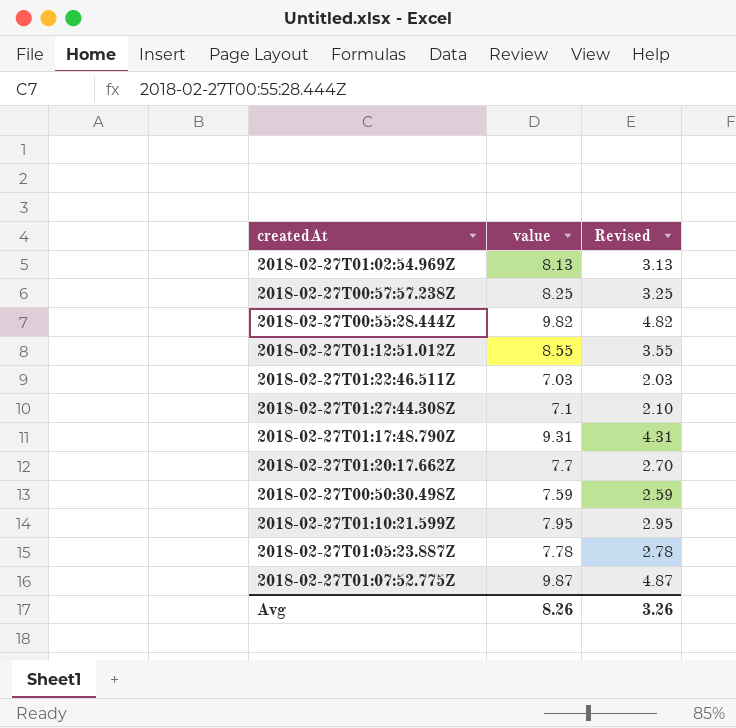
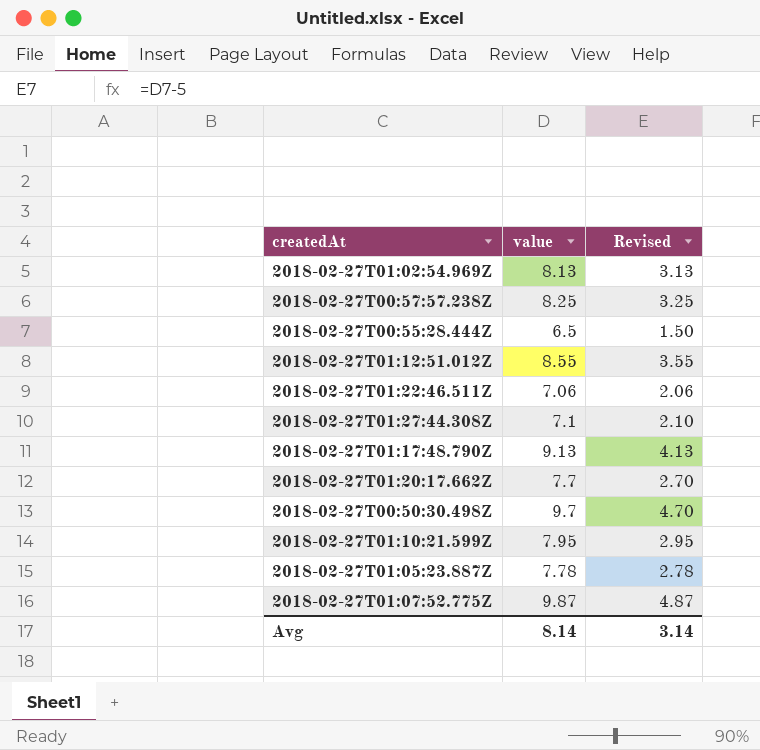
2018-02-27T00:55:28.444Z | value: 9.82 -> 6.5
2018-02-27T00:55:28.444Z | Revised: 4.82 -> 1.50
2018-02-27T01:22:46.511Z | value: 7.03 -> 7.06
2018-02-27T01:22:46.511Z | Revised: 2.03 -> 2.06
2018-02-27T01:17:48.790Z | value: 9.31 -> 9.13
2018-02-27T01:17:48.790Z | Revised: 4.31 -> 4.13
2018-02-27T00:50:30.498Z | value: 7.59 -> 9.7
2018-02-27T00:50:30.498Z | Revised: 2.59 -> 4.70
Avg | value: 8.26 -> 8.14
Avg | Revised: 3.26 -> 3.14

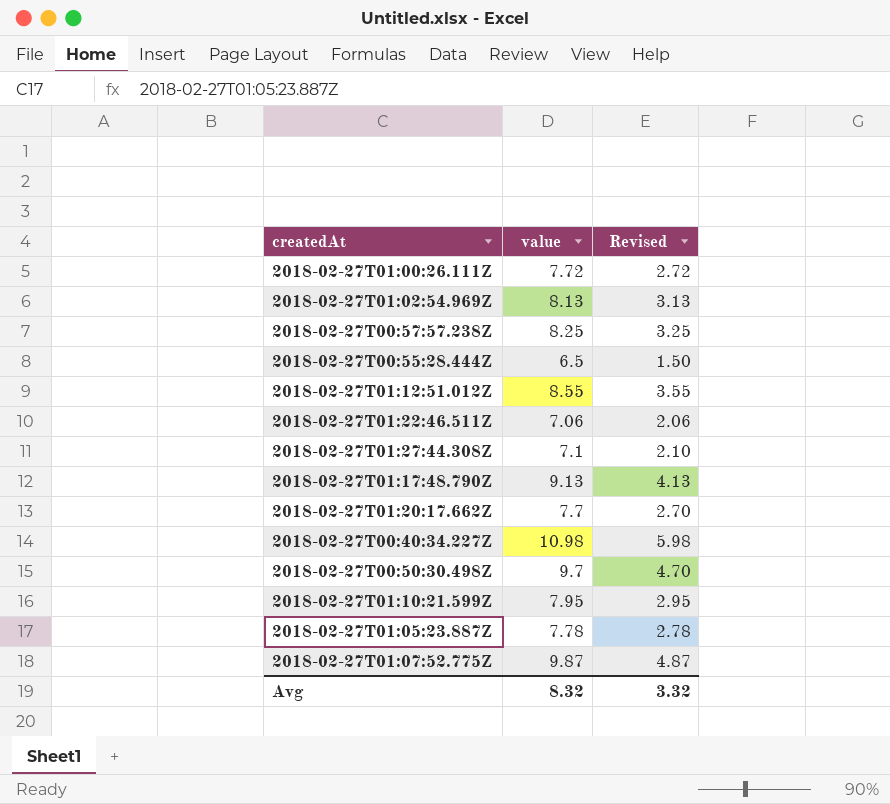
row 2018-02-27T01:00:26.111Z: none -> 7.72 | 2.72
row 2018-02-27T00:40:34.227Z: none -> 10.98 | 5.98
Avg | value: 8.14 -> 8.32
Avg | Revised: 3.14 -> 3.32

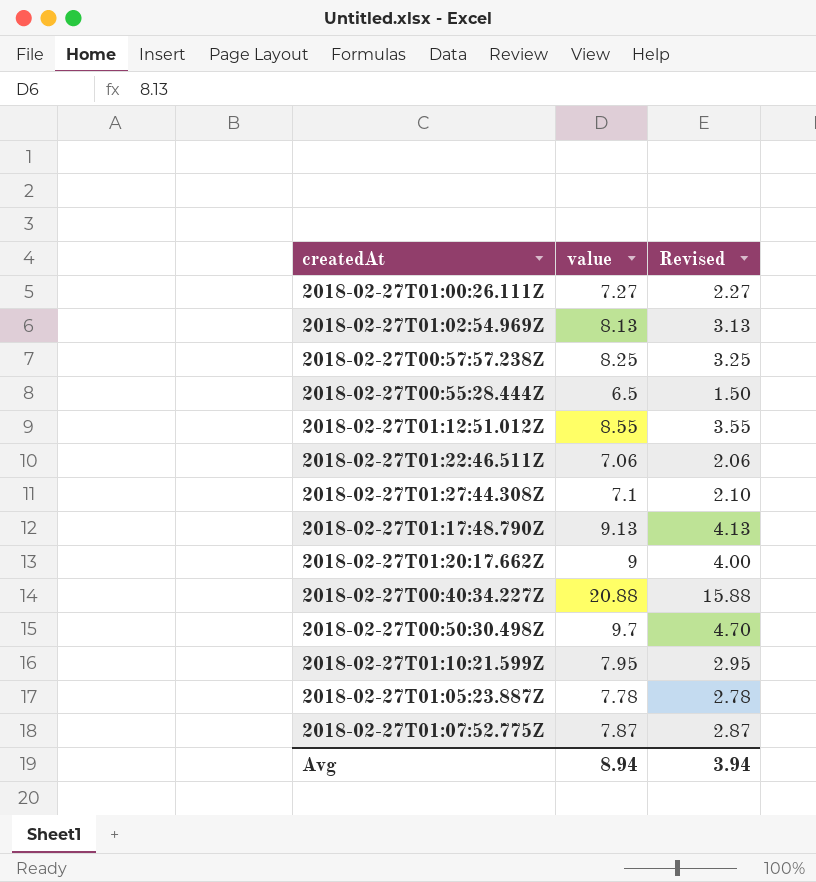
2018-02-27T01:00:26.111Z | value: 7.72 -> 7.27
2018-02-27T01:00:26.111Z | Revised: 2.72 -> 2.27
2018-02-27T01:20:17.662Z | value: 7.7 -> 9
2018-02-27T01:20:17.662Z | Revised: 2.70 -> 4.00
2018-02-27T00:40:34.227Z | value: 10.98 -> 20.88
2018-02-27T00:40:34.227Z | Revised: 5.98 -> 15.88
2018-02-27T01:07:52.775Z | value: 9.87 -> 7.87
2018-02-27T01:07:52.775Z | Revised: 4.87 -> 2.87
Avg | value: 8.32 -> 8.94
Avg | Revised: 3.32 -> 3.94

